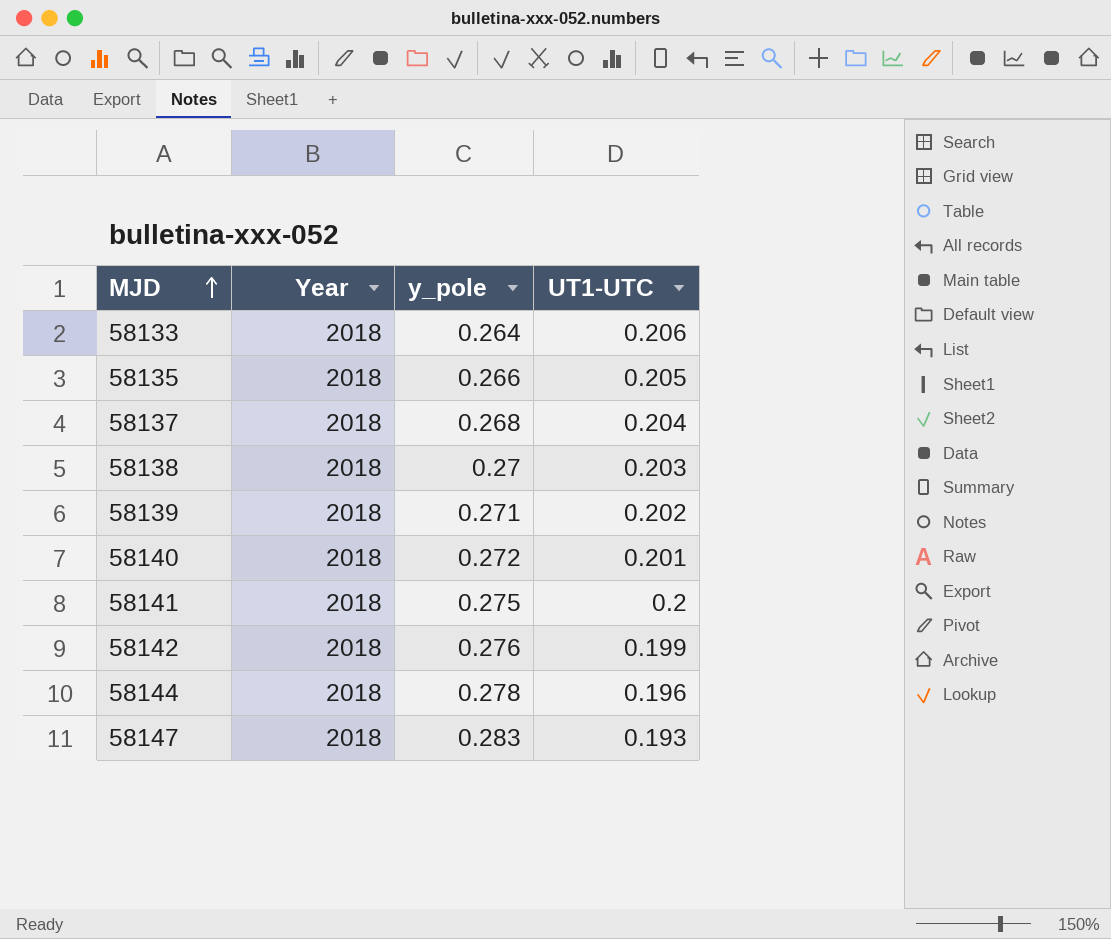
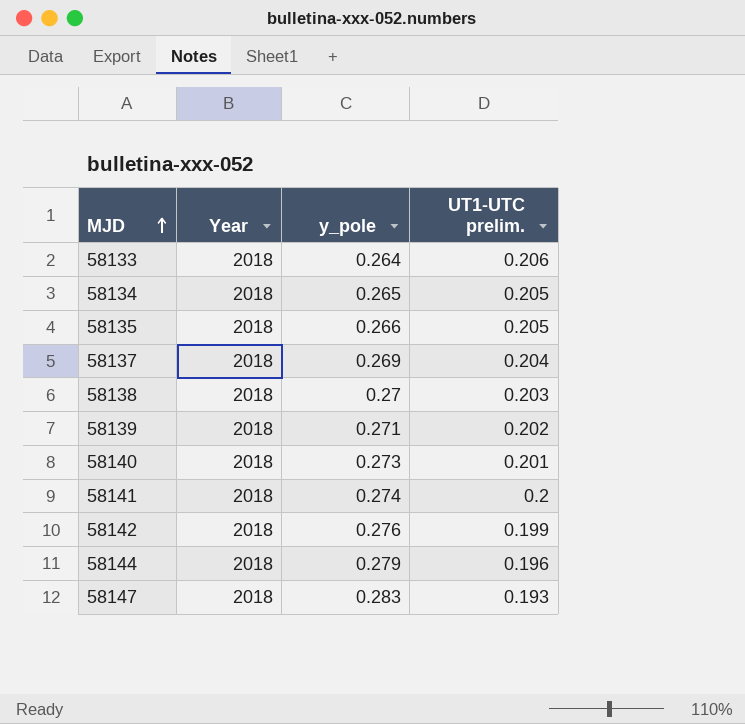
column name: UT1-UTC -> UT1-UTC prelim.
row 58134: none -> 2018 | 0.265 | 0.205
58137 | y_pole: 0.268 -> 0.269
58140 | y_pole: 0.272 -> 0.273
58141 | y_pole: 0.275 -> 0.274
58144 | y_pole: 0.278 -> 0.279

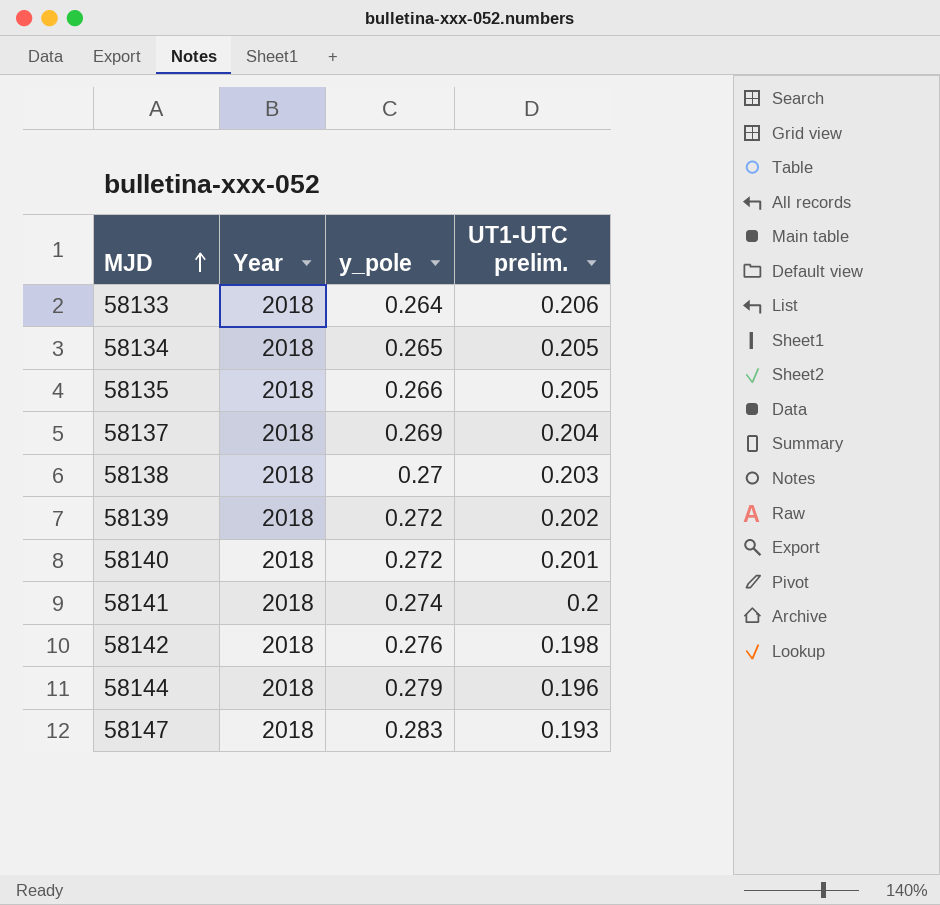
58139 | y_pole: 0.271 -> 0.272
58140 | y_pole: 0.273 -> 0.272
58142 | UT1-UTC prelim.: 0.199 -> 0.198

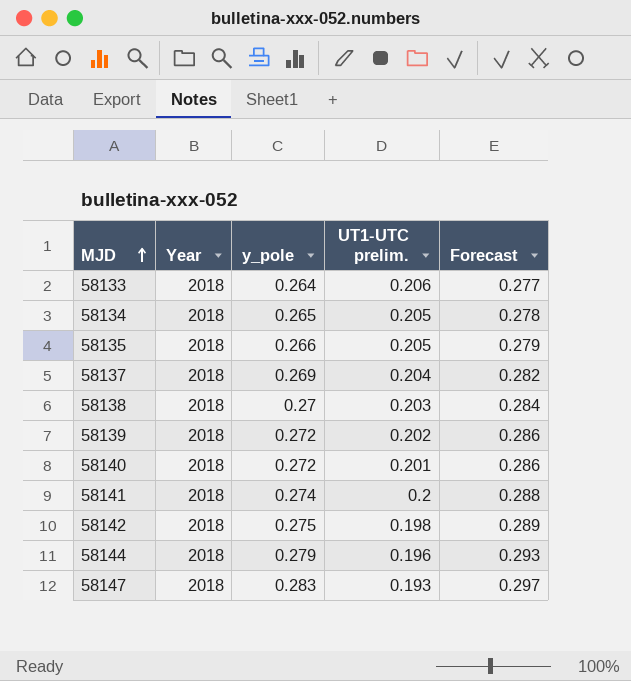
column Forecast | formula: none -> [y_pole] * 1.05
58142 | y_pole: 0.276 -> 0.275

